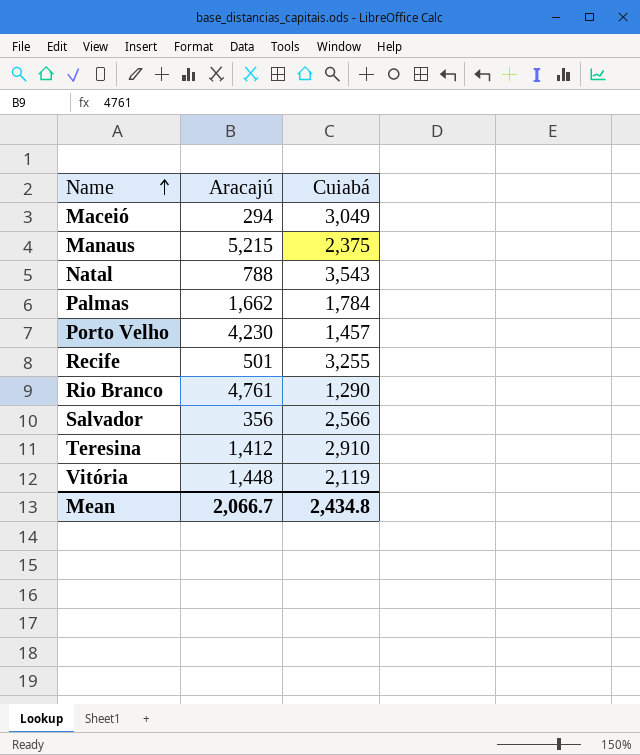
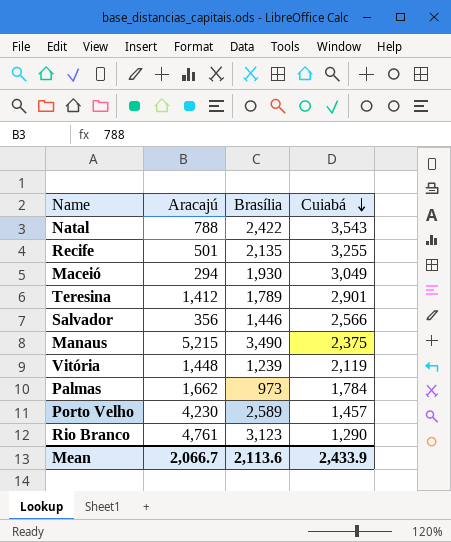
row order: Name ascending -> Cuiabá descending
column Brasília | position: none -> 3
Teresina | Cuiabá: 2,910 -> 2,901
Mean | Cuiabá: 2,434.8 -> 2,433.9

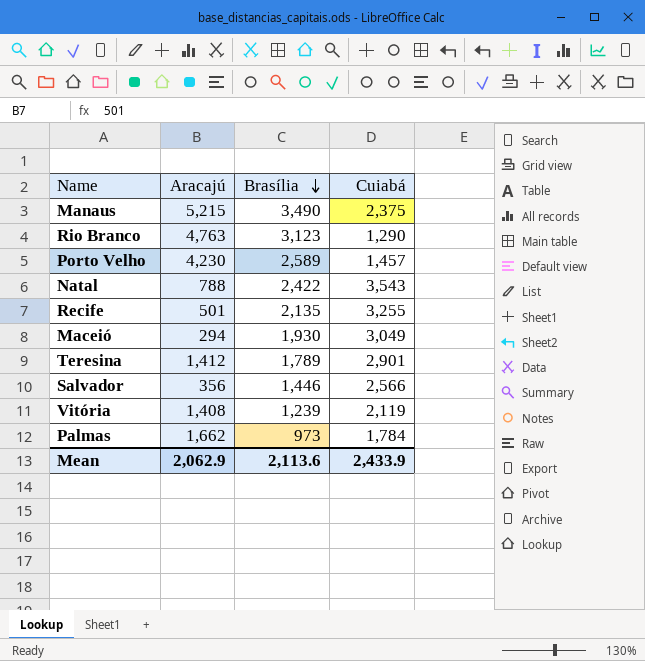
row order: Cuiabá descending -> Brasília descending
Rio Branco | Aracajú: 4,761 -> 4,763
Vitória | Aracajú: 1,448 -> 1,408
Mean | Aracajú: 2,066.7 -> 2,062.9

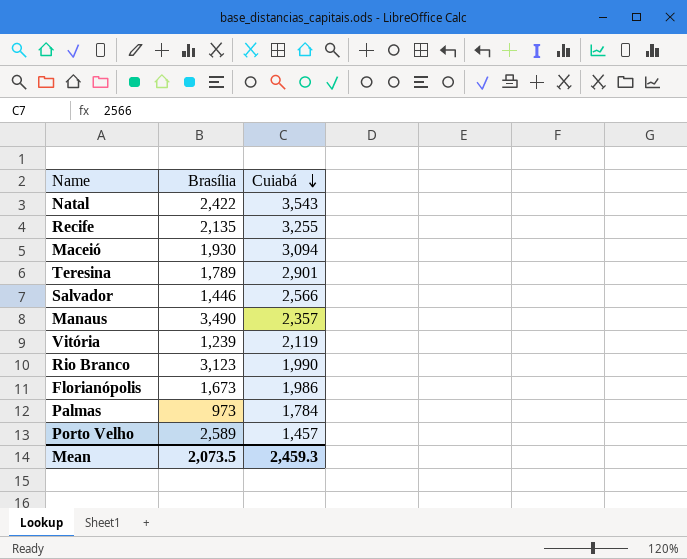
row order: Brasília descending -> Cuiabá descending
column Aracajú | position: 2 -> none
Maceió | Cuiabá: 3,049 -> 3,094
Manaus | Cuiabá: 2,375 -> 2,357
Rio Branco | Cuiabá: 1,290 -> 1,990
row Florianópolis: none -> 1,673 | 1,986
Mean | Brasília: 2,113.6 -> 2,073.5
Mean | Cuiabá: 2,433.9 -> 2,459.3

